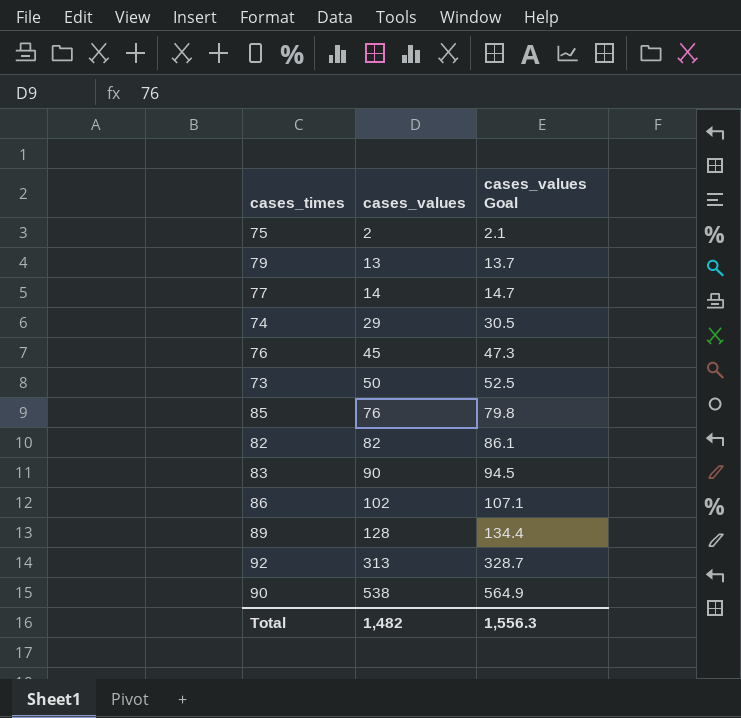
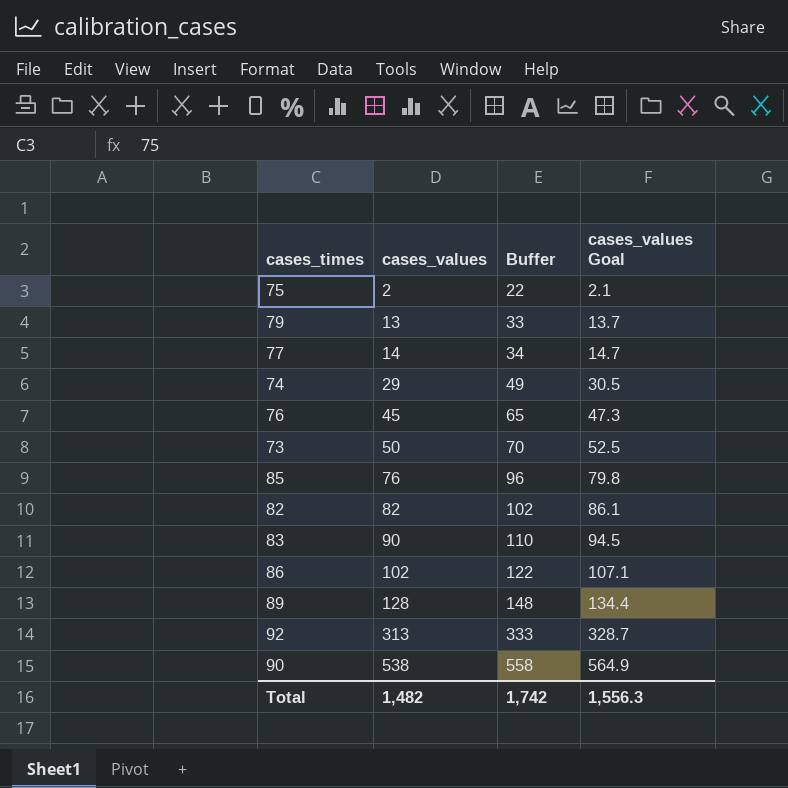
column Buffer | formula: none -> [cases_values] + 20

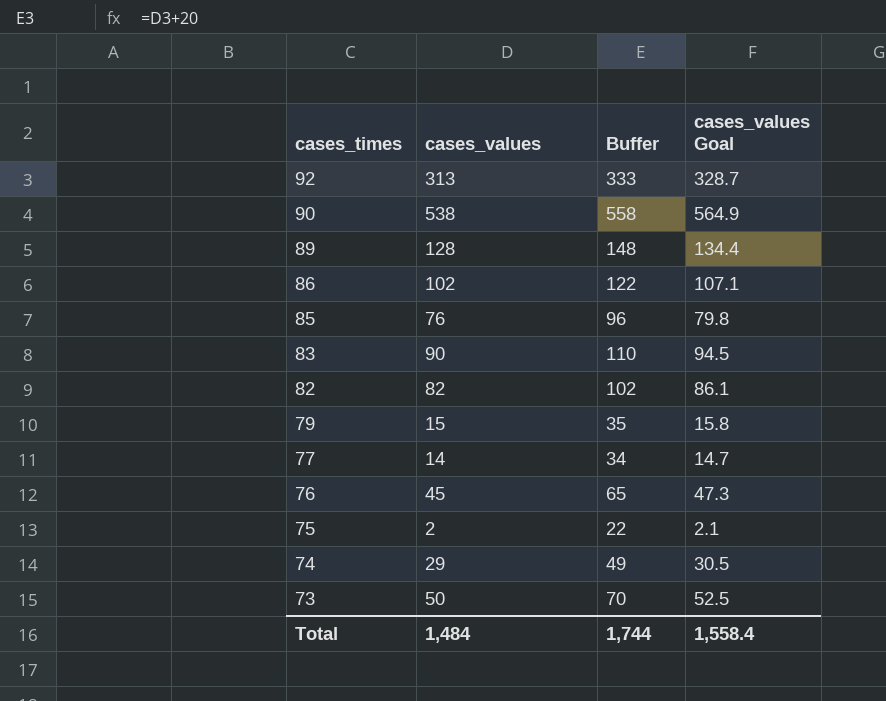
row order: cases_values ascending -> cases_times descending
79 | cases_values: 13 -> 15
79 | Buffer: 33 -> 35
79 | cases_values Goal: 13.7 -> 15.8
Total | cases_values: 1,482 -> 1,484
Total | Buffer: 1,742 -> 1,744
Total | cases_values Goal: 1,556.3 -> 1,558.4

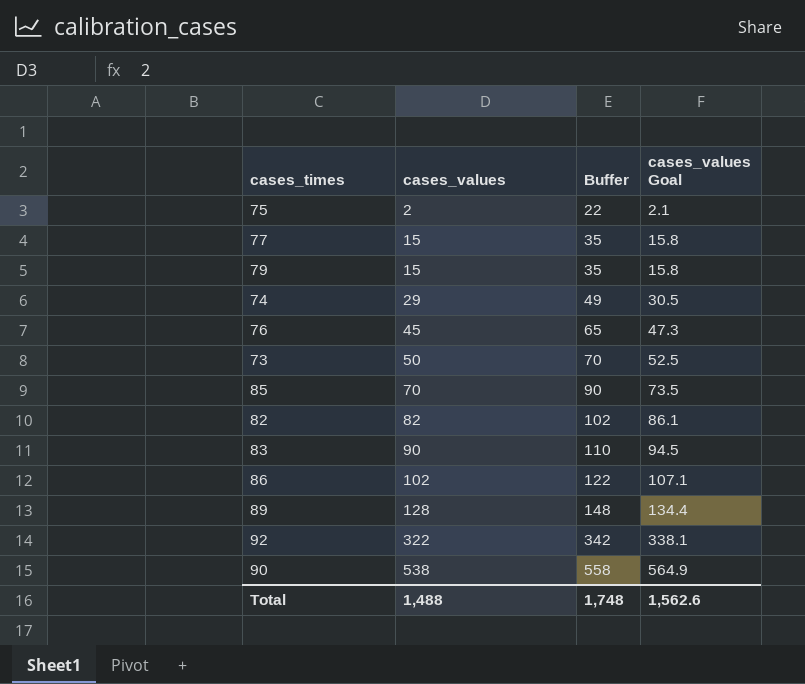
row order: cases_times descending -> cases_values ascending
77 | cases_values: 14 -> 15
77 | Buffer: 34 -> 35
77 | cases_values Goal: 14.7 -> 15.8
85 | cases_values: 76 -> 70
85 | Buffer: 96 -> 90
85 | cases_values Goal: 79.8 -> 73.5
92 | cases_values: 313 -> 322
92 | Buffer: 333 -> 342
92 | cases_values Goal: 328.7 -> 338.1
Total | cases_values: 1,484 -> 1,488
Total | Buffer: 1,744 -> 1,748
Total | cases_values Goal: 1,558.4 -> 1,562.6

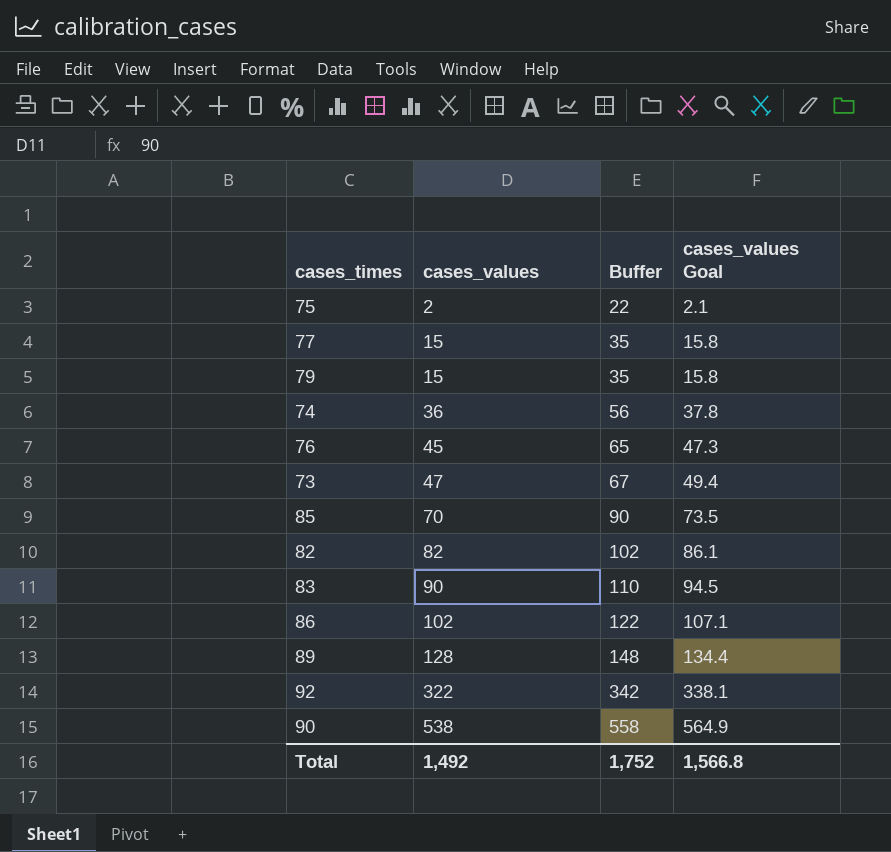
74 | cases_values: 29 -> 36
74 | Buffer: 49 -> 56
74 | cases_values Goal: 30.5 -> 37.8
73 | cases_values: 50 -> 47
73 | Buffer: 70 -> 67
73 | cases_values Goal: 52.5 -> 49.4
Total | cases_values: 1,488 -> 1,492
Total | Buffer: 1,748 -> 1,752
Total | cases_values Goal: 1,562.6 -> 1,566.8

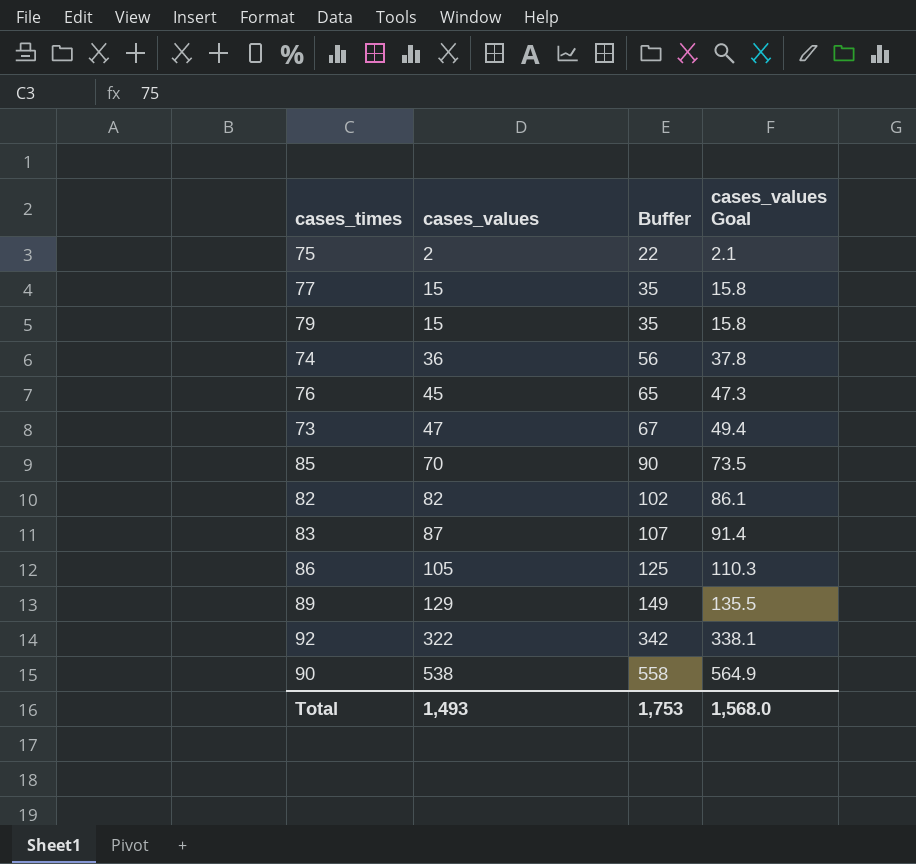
83 | cases_values: 90 -> 87
83 | Buffer: 110 -> 107
83 | cases_values Goal: 94.5 -> 91.4
86 | cases_values: 102 -> 105
86 | Buffer: 122 -> 125
86 | cases_values Goal: 107.1 -> 110.3
89 | cases_values: 128 -> 129
89 | Buffer: 148 -> 149
89 | cases_values Goal: 134.4 -> 135.5
Total | cases_values: 1,492 -> 1,493
Total | Buffer: 1,752 -> 1,753
Total | cases_values Goal: 1,566.8 -> 1,568.0

